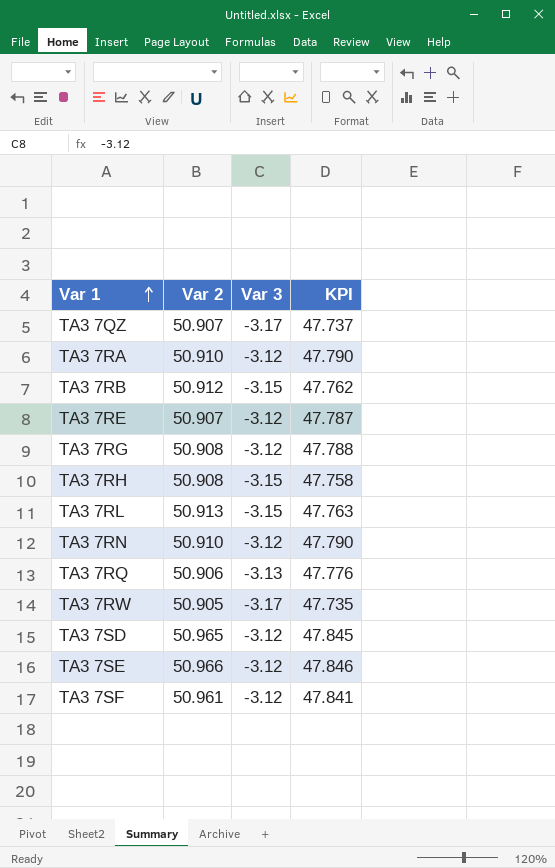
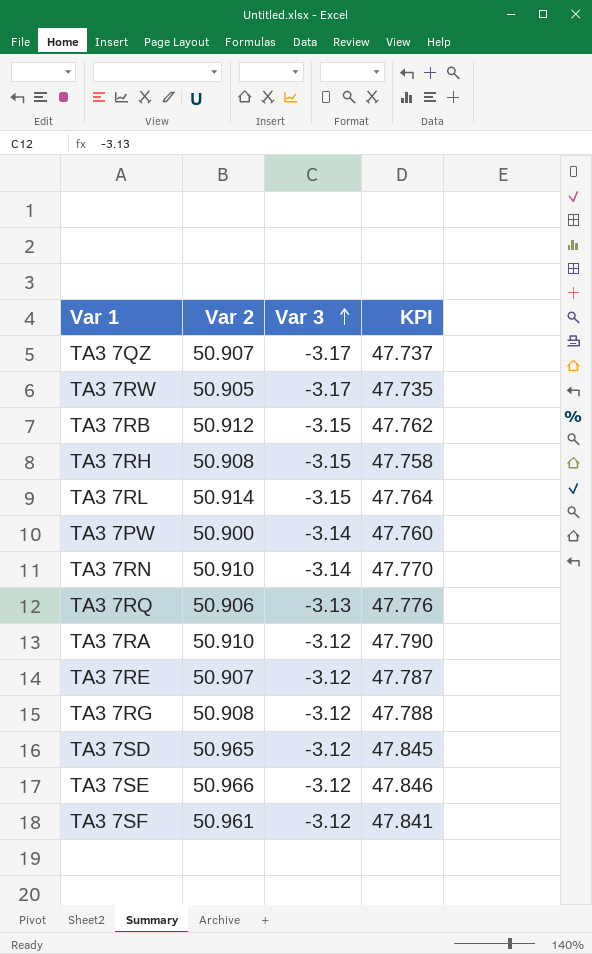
row order: Var 1 ascending -> Var 3 ascending
TA3 7RL | Var 2: 50.913 -> 50.914
TA3 7RL | KPI: 47.763 -> 47.764
row TA3 7PW: none -> 50.900 | -3.14 | 47.760
TA3 7RN | Var 3: -3.12 -> -3.14
TA3 7RN | KPI: 47.790 -> 47.770

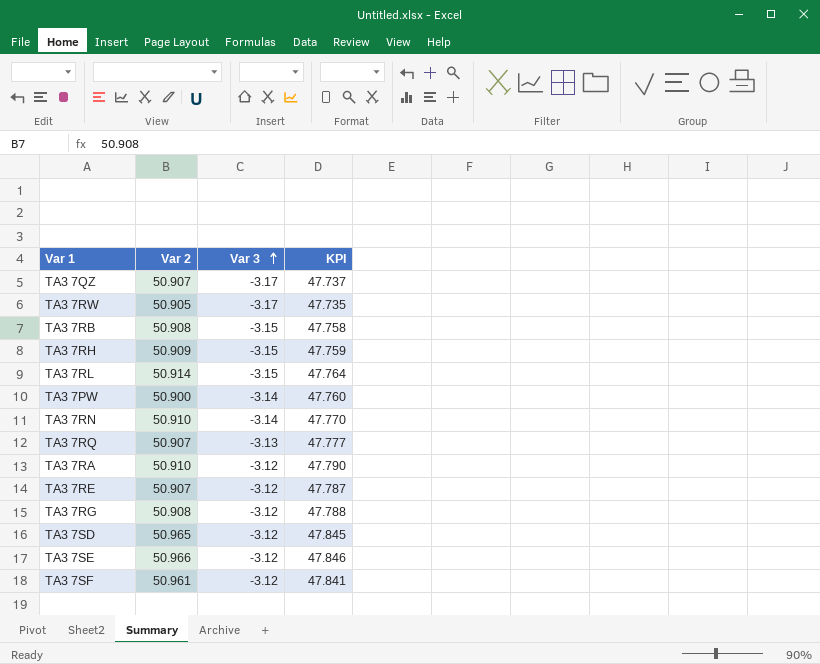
TA3 7RB | Var 2: 50.912 -> 50.908
TA3 7RB | KPI: 47.762 -> 47.758
TA3 7RH | Var 2: 50.908 -> 50.909
TA3 7RH | KPI: 47.758 -> 47.759
TA3 7RQ | Var 2: 50.906 -> 50.907
TA3 7RQ | KPI: 47.776 -> 47.777

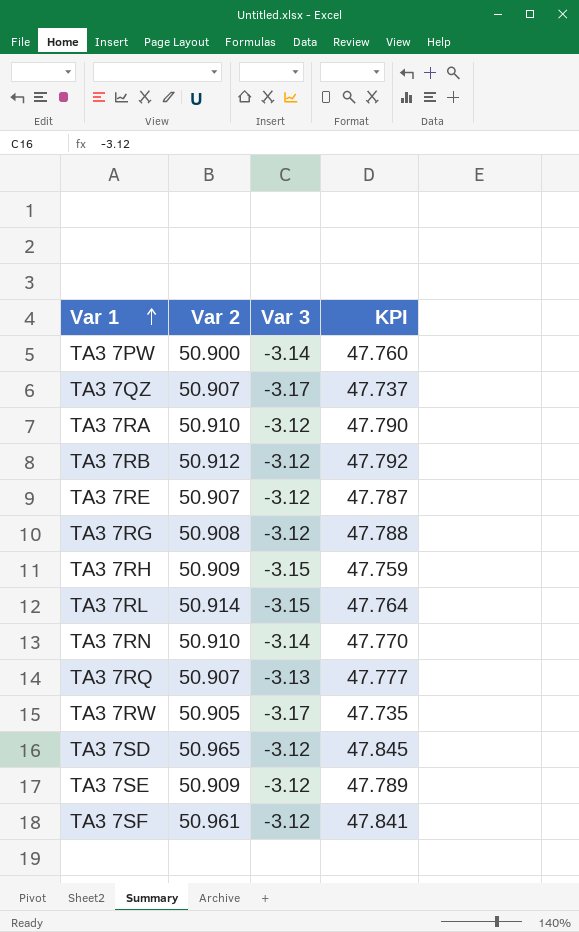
row order: Var 3 ascending -> Var 1 ascending
TA3 7RB | Var 2: 50.908 -> 50.912
TA3 7RB | Var 3: -3.15 -> -3.12
TA3 7RB | KPI: 47.758 -> 47.792
TA3 7SE | Var 2: 50.966 -> 50.909
TA3 7SE | KPI: 47.846 -> 47.789

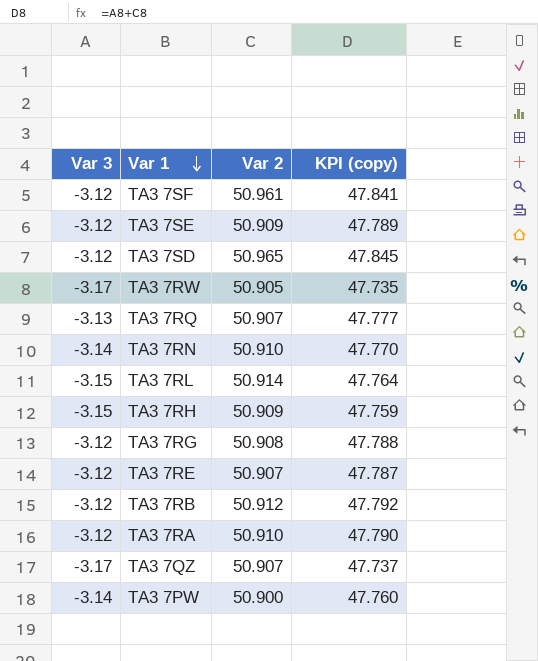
row order: Var 1 ascending -> Var 1 descending
column Var 3 | position: 3 -> 1
column name: KPI -> KPI (copy)

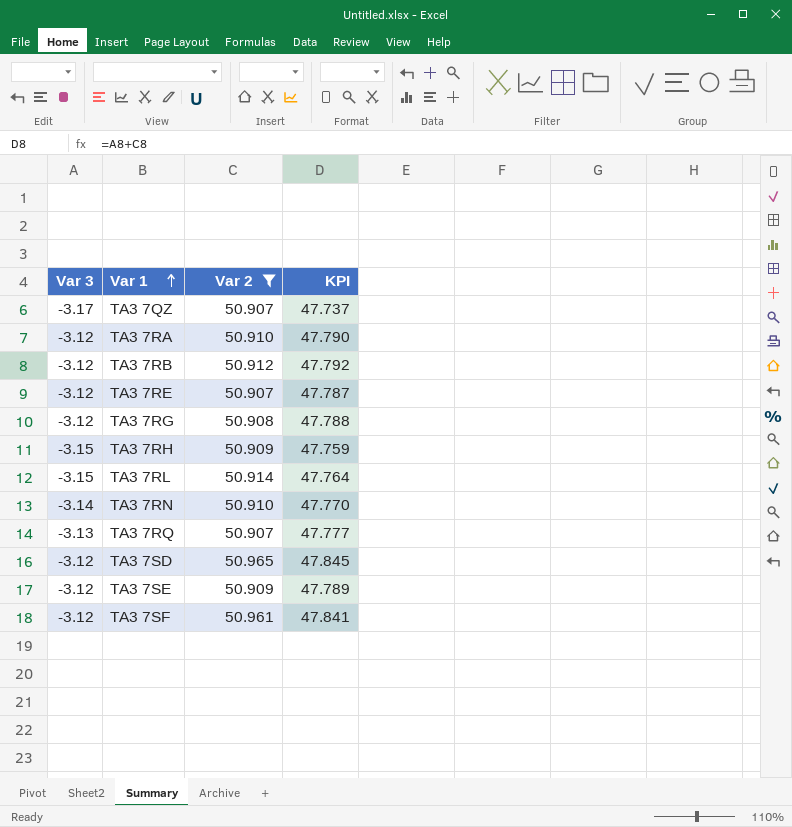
filter: none -> Var 2 >= 50.907
row order: Var 1 descending -> Var 1 ascending
column name: KPI (copy) -> KPI

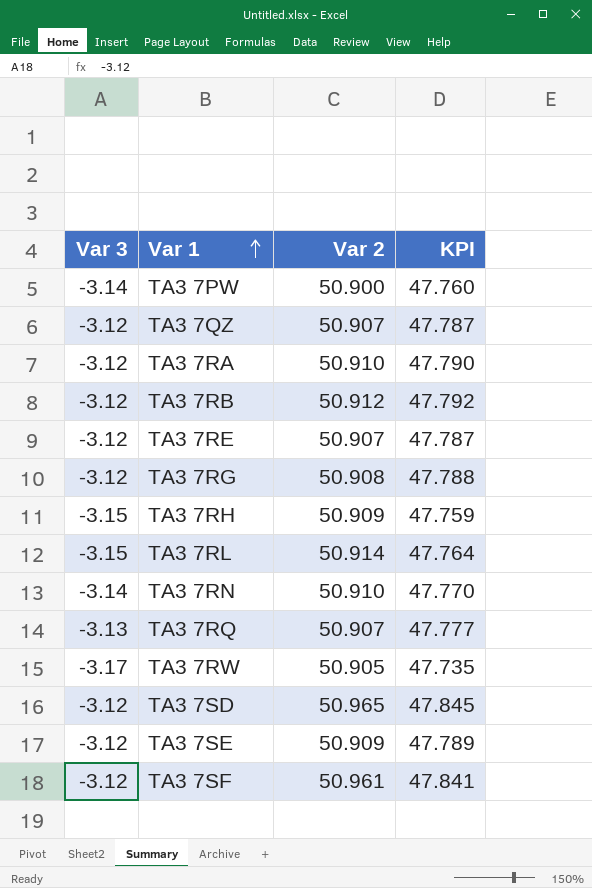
filter: Var 2 >= 50.907 -> none
TA3 7QZ | Var 3: -3.17 -> -3.12
TA3 7QZ | KPI: 47.737 -> 47.787

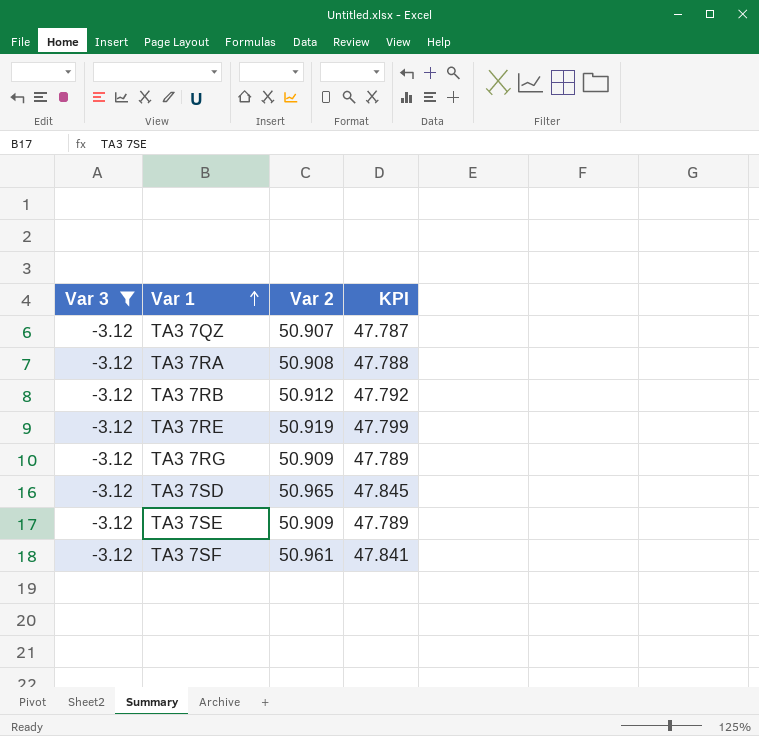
filter: none -> Var 3 = -3.12
TA3 7RA | Var 2: 50.910 -> 50.908
TA3 7RA | KPI: 47.790 -> 47.788
TA3 7RE | Var 2: 50.907 -> 50.919
TA3 7RE | KPI: 47.787 -> 47.799
TA3 7RG | Var 2: 50.908 -> 50.909
TA3 7RG | KPI: 47.788 -> 47.789

